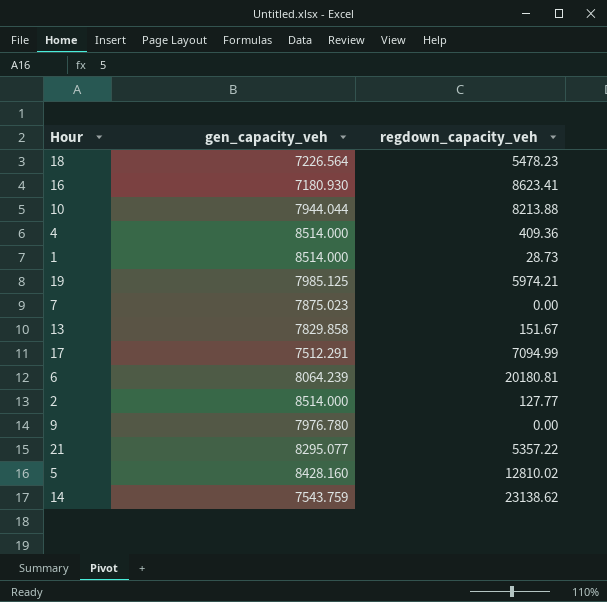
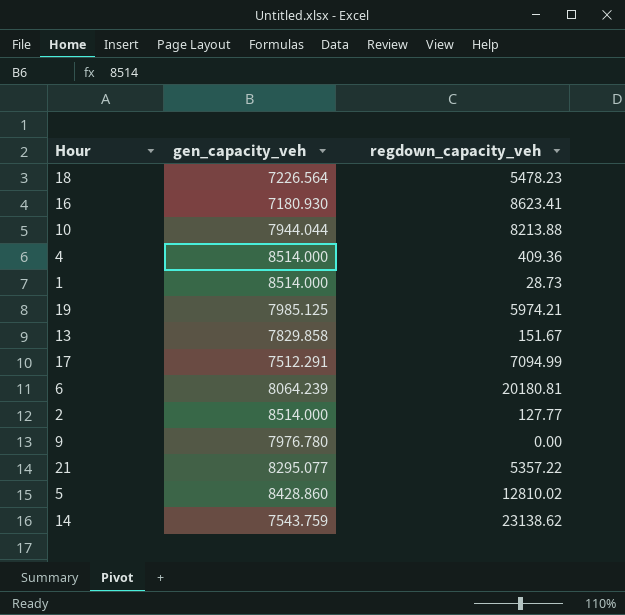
row 7: 7875.023 | 0.00 -> none
5 | gen_capacity_veh: 8428.160 -> 8428.860

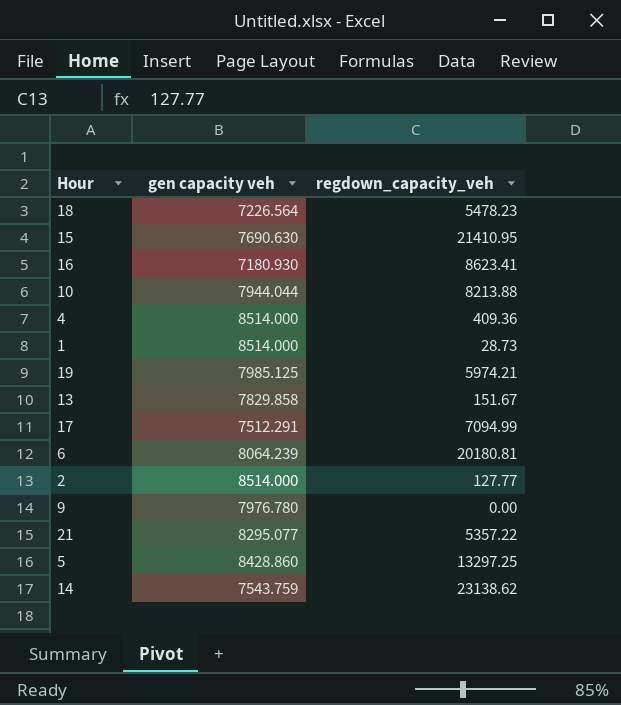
column name: gen_capacity_veh -> gen capacity veh
row 15: none -> 7690.630 | 21410.95
5 | regdown_capacity_veh: 12810.02 -> 13297.25

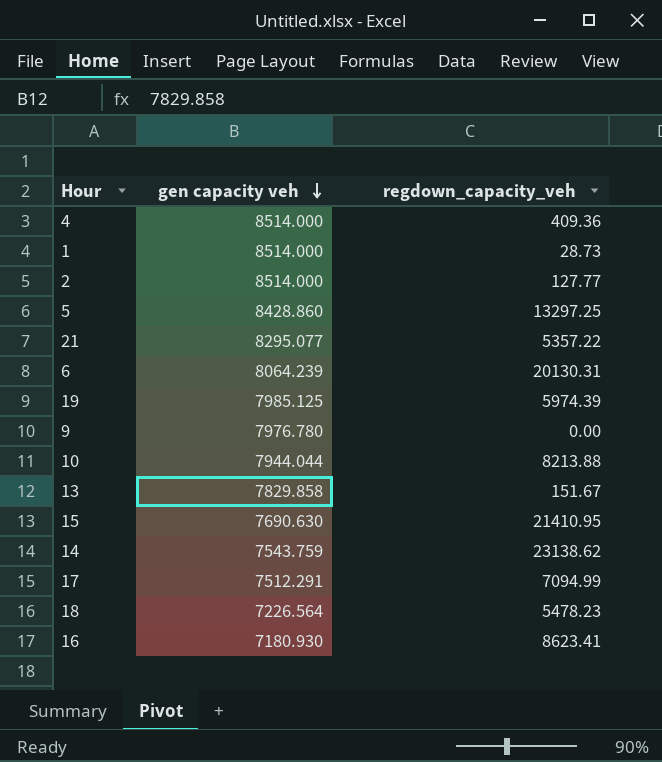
row order: none -> gen capacity veh descending
6 | regdown_capacity_veh: 20180.81 -> 20130.31
19 | regdown_capacity_veh: 5974.21 -> 5974.39

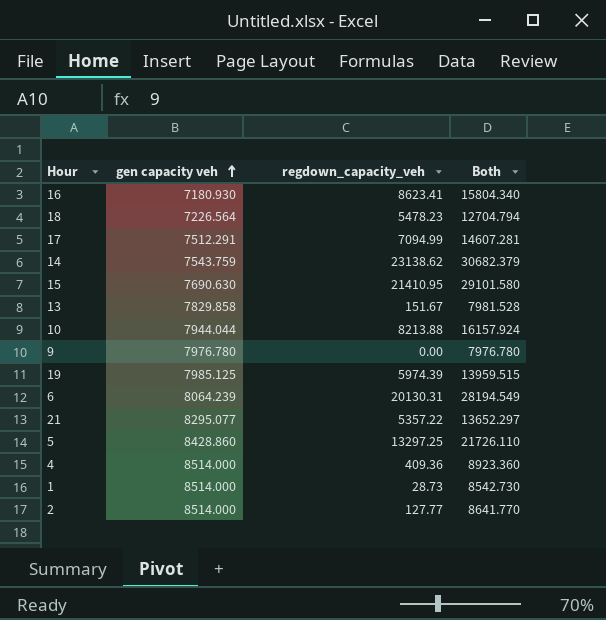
row order: gen capacity veh descending -> gen capacity veh ascending
column Both | formula: none -> [gen capacity veh] + [regdown_capacity_veh]

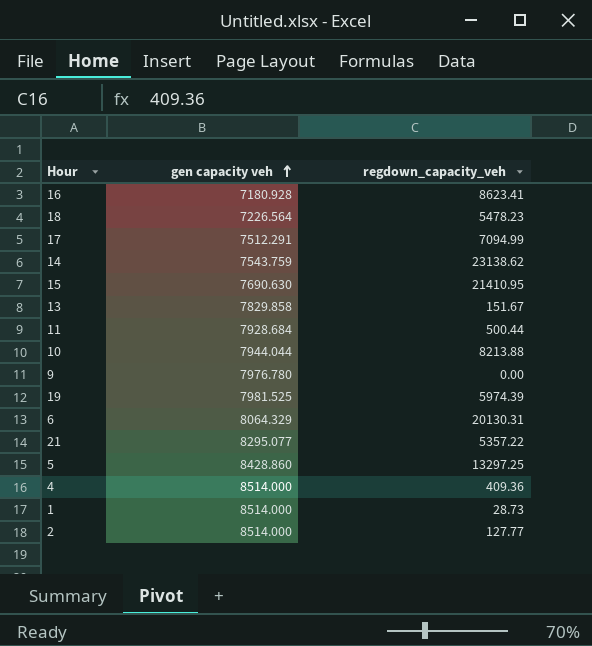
column Both | formula: [gen capacity veh] + [regdown_capacity_veh] -> none
16 | gen capacity veh: 7180.930 -> 7180.928
row 11: none -> 7928.684 | 500.44
19 | gen capacity veh: 7985.125 -> 7981.525
6 | gen capacity veh: 8064.239 -> 8064.329

